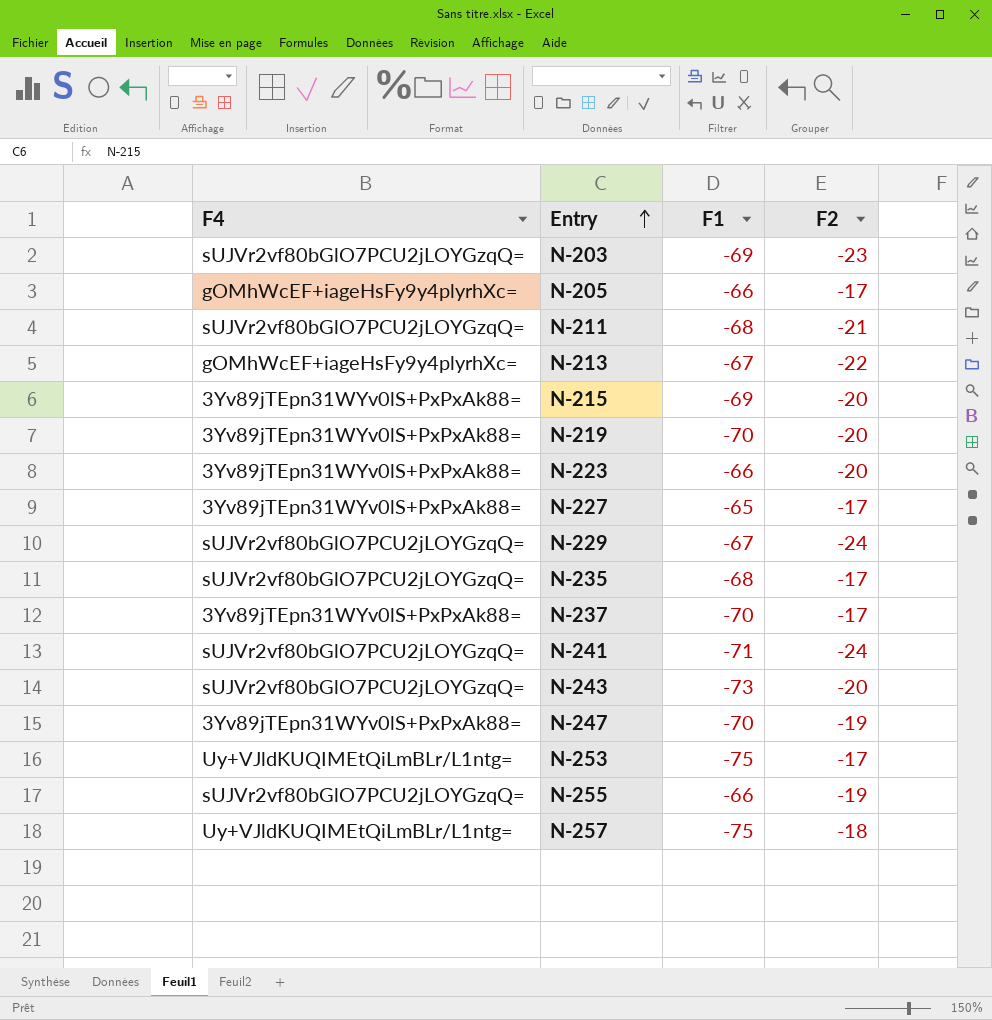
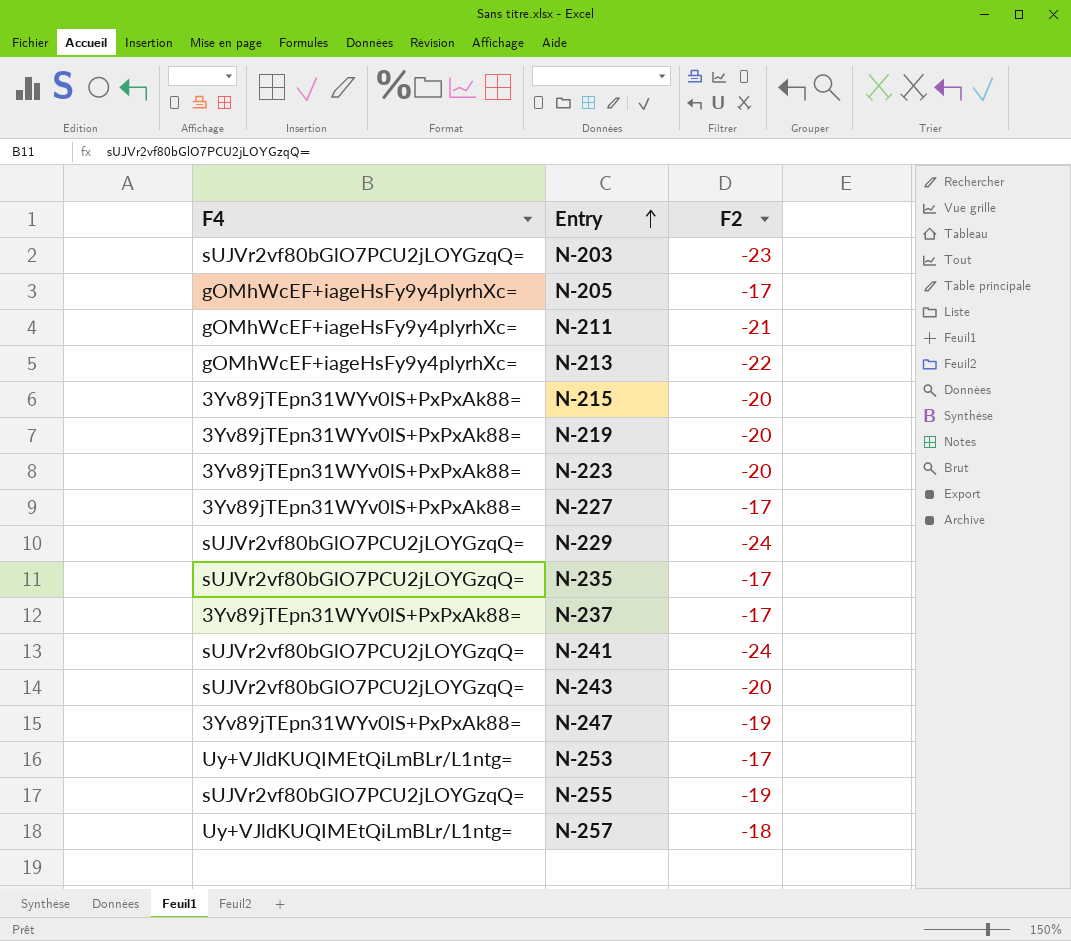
column F1 | position: 3 -> none
N-211 | F4: sUJVr2vf80bGlO7PCU2jLOYGzqQ= -> gOMhWcEF+iageHsFy9y4plyrhXc=

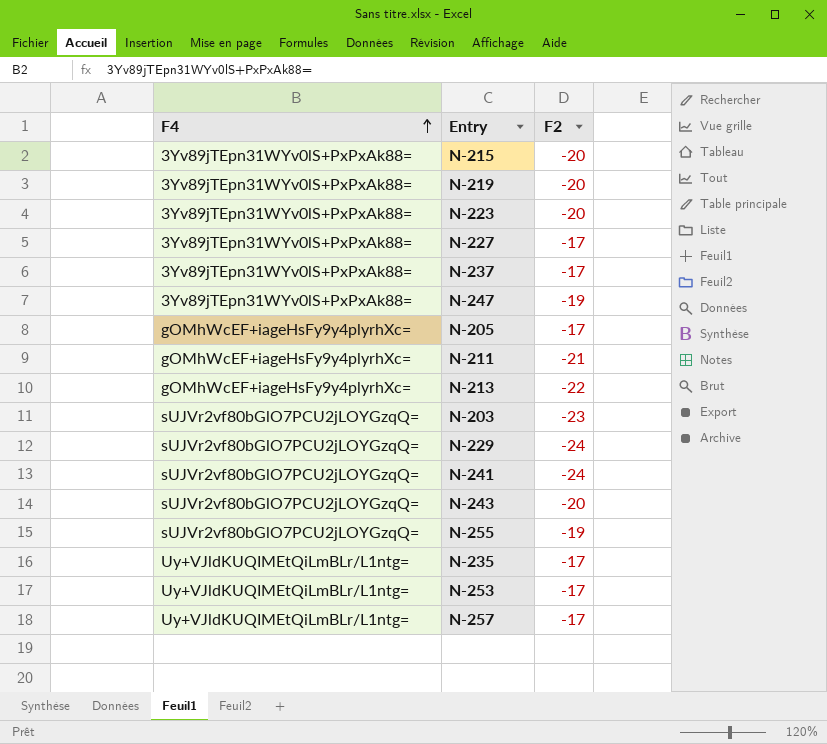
row order: Entry ascending -> F4 ascending
N-235 | F4: sUJVr2vf80bGlO7PCU2jLOYGzqQ= -> Uy+VJldKUQIMEtQiLmBLr/L1ntg=
N-257 | F2: -18 -> -17

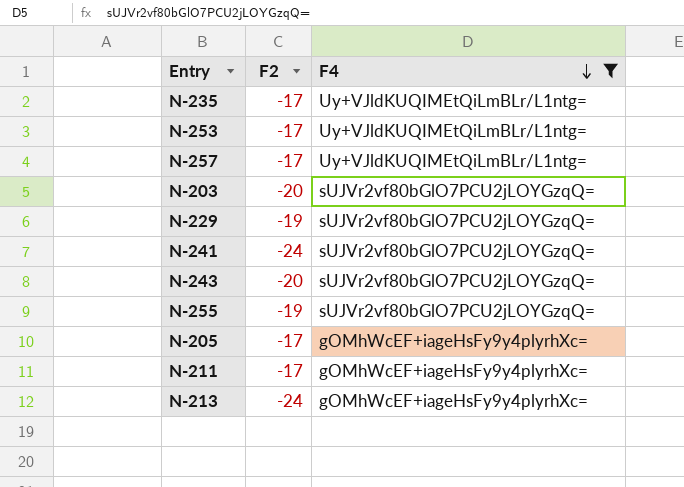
filter: none -> F4 != 3Yv89jTEpn31WYv0lS+PxPxAk88=
row order: F4 ascending -> F4 descending
column F4 | position: 1 -> 3
N-203 | F2: -23 -> -20
N-229 | F2: -24 -> -19
N-211 | F2: -21 -> -17
N-213 | F2: -22 -> -24

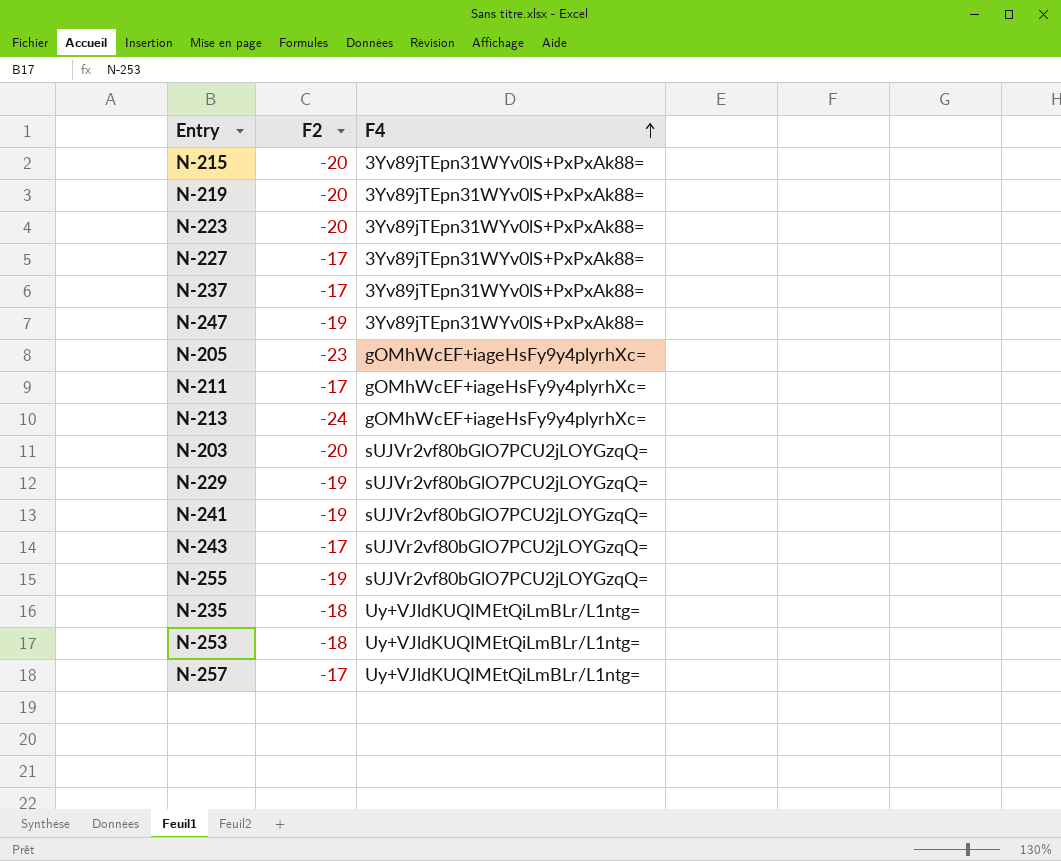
filter: F4 != 3Yv89jTEpn31WYv0lS+PxPxAk88= -> none
row order: F4 descending -> F4 ascending
N-205 | F2: -17 -> -23
N-241 | F2: -24 -> -19
N-243 | F2: -20 -> -17
N-235 | F2: -17 -> -18
N-253 | F2: -17 -> -18

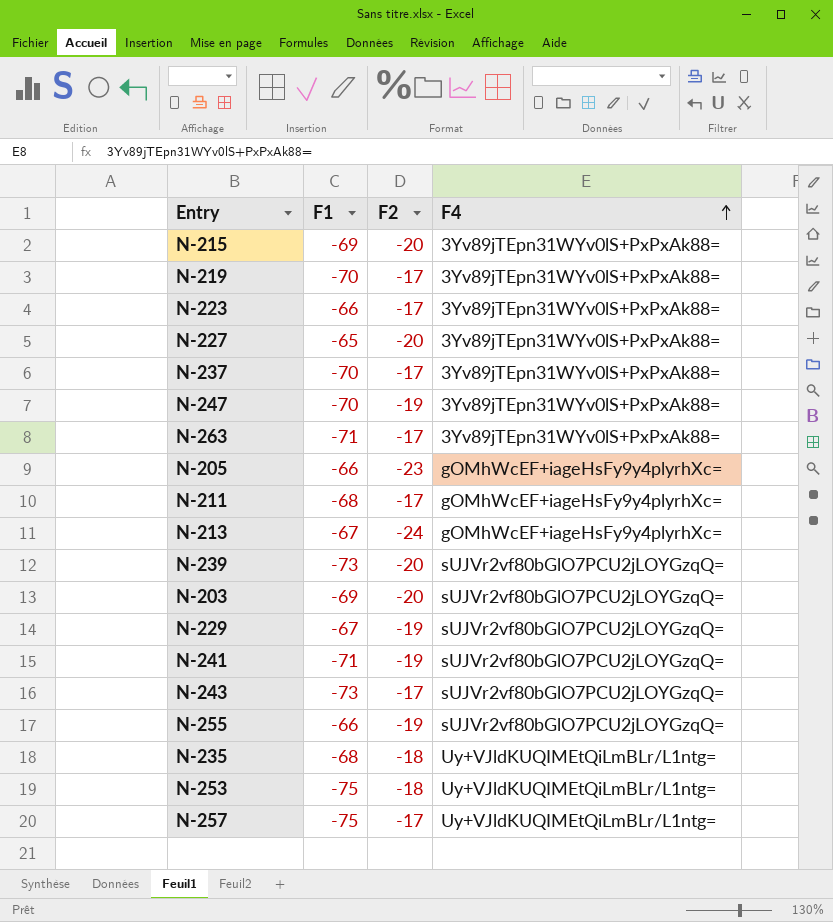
column F1 | position: none -> 2
N-219 | F2: -20 -> -17
N-223 | F2: -20 -> -17
N-227 | F2: -17 -> -20
row N-263: none -> -71 | -17 | 3Yv89jTEpn31WYv0lS+PxPxAk88=
row N-239: none -> -73 | -20 | sUJVr2vf80bGlO7PCU2jLOYGzqQ=

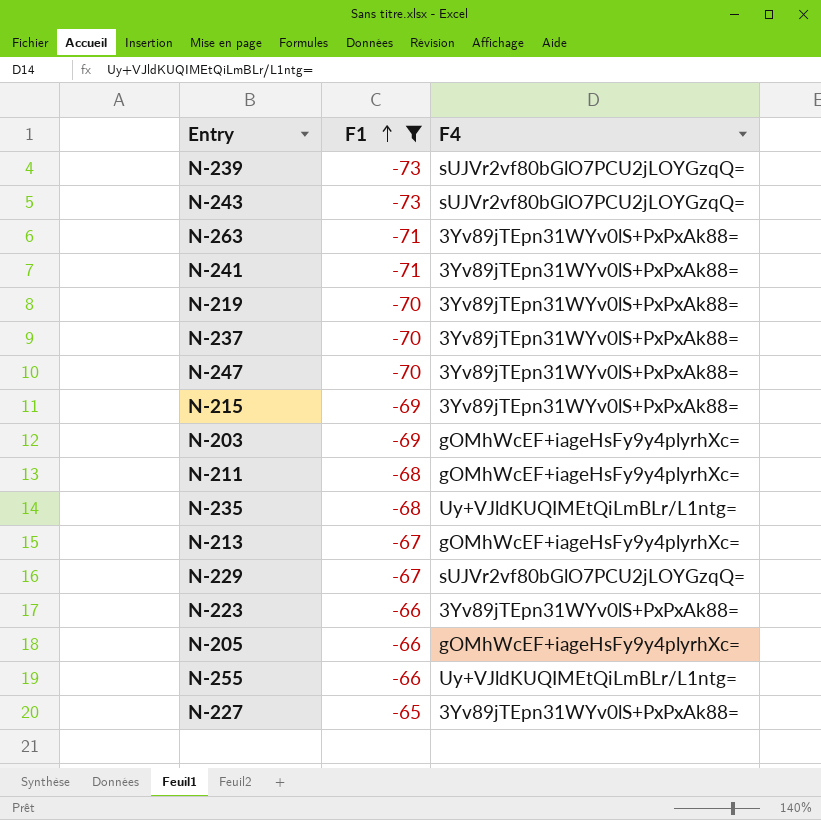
filter: none -> F1 != -75
row order: F4 ascending -> F1 ascending
column F2 | position: 3 -> none
N-241 | F4: sUJVr2vf80bGlO7PCU2jLOYGzqQ= -> 3Yv89jTEpn31WYv0lS+PxPxAk88=
N-203 | F4: sUJVr2vf80bGlO7PCU2jLOYGzqQ= -> gOMhWcEF+iageHsFy9y4plyrhXc=
N-255 | F4: sUJVr2vf80bGlO7PCU2jLOYGzqQ= -> Uy+VJldKUQIMEtQiLmBLr/L1ntg=

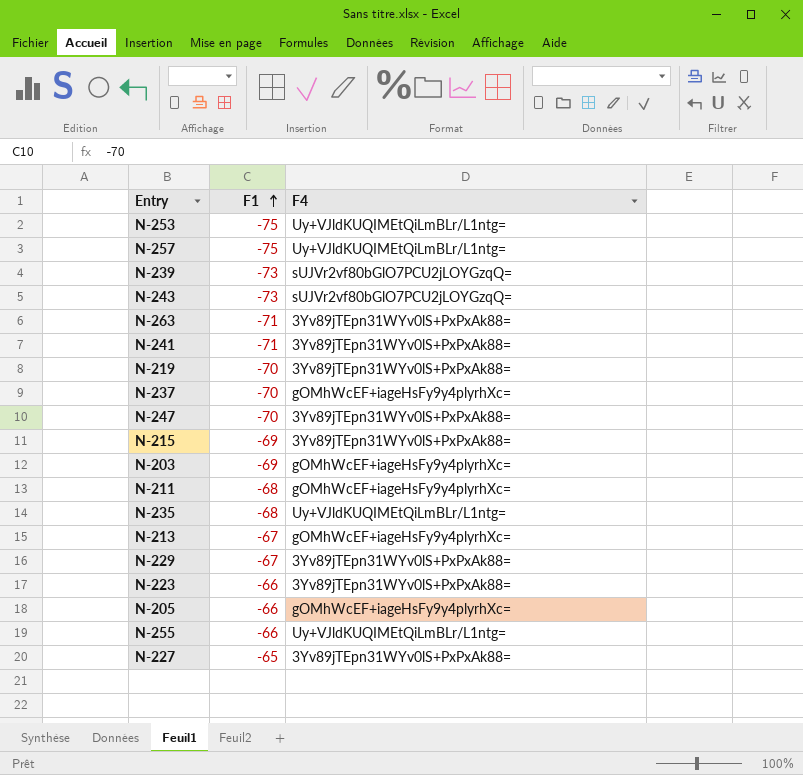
filter: F1 != -75 -> none
N-237 | F4: 3Yv89jTEpn31WYv0lS+PxPxAk88= -> gOMhWcEF+iageHsFy9y4plyrhXc=
N-229 | F4: sUJVr2vf80bGlO7PCU2jLOYGzqQ= -> 3Yv89jTEpn31WYv0lS+PxPxAk88=

